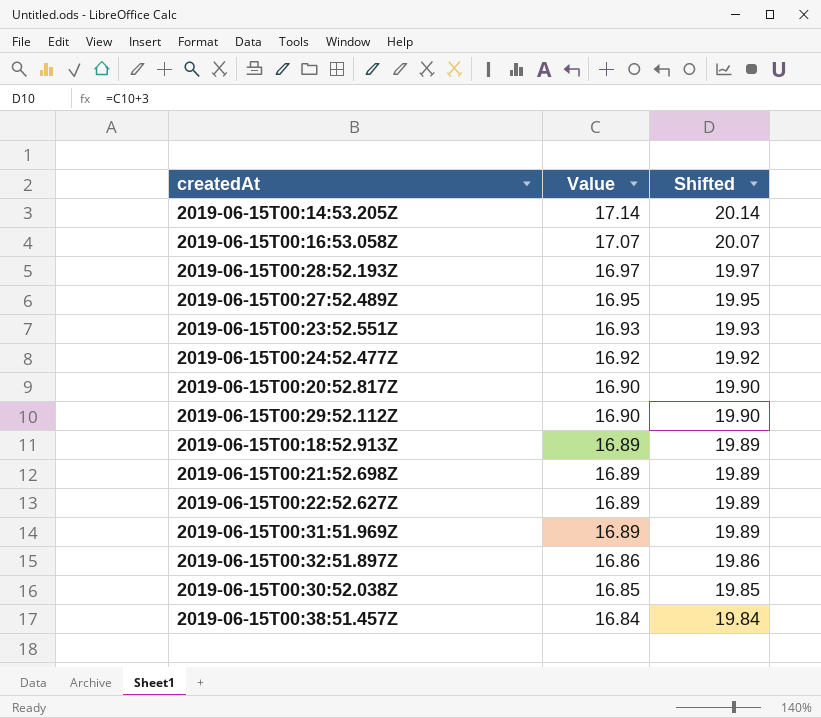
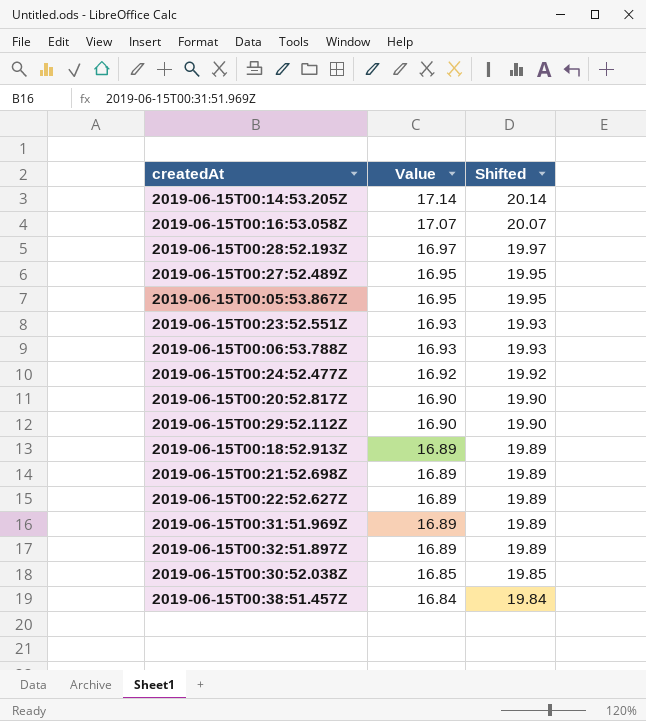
row 2019-06-15T00:05:53.867Z: none -> 16.95 | 19.95
row 2019-06-15T00:06:53.788Z: none -> 16.93 | 19.93
2019-06-15T00:32:51.897Z | Value: 16.86 -> 16.89
2019-06-15T00:32:51.897Z | Shifted: 19.86 -> 19.89

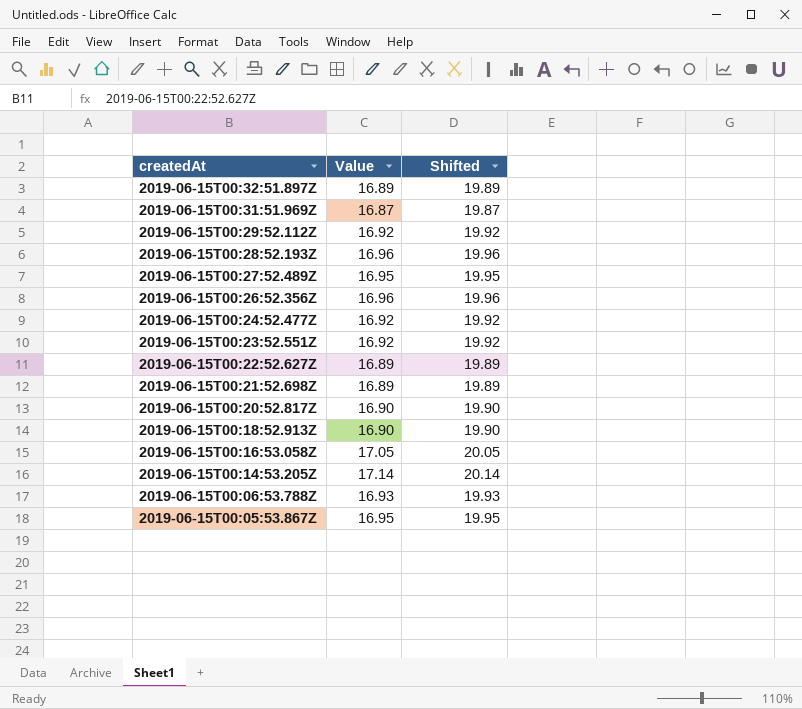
row order: Value descending -> createdAt descending
row 2019-06-15T00:30:52.038Z: 16.85 | 19.85 -> none
row 2019-06-15T00:38:51.457Z: 16.84 | 19.84 -> none
2019-06-15T00:31:51.969Z | Value: 16.89 -> 16.87
2019-06-15T00:31:51.969Z | Shifted: 19.89 -> 19.87
2019-06-15T00:29:52.112Z | Value: 16.90 -> 16.92
2019-06-15T00:29:52.112Z | Shifted: 19.90 -> 19.92
2019-06-15T00:28:52.193Z | Value: 16.97 -> 16.96
2019-06-15T00:28:52.193Z | Shifted: 19.97 -> 19.96
row 2019-06-15T00:26:52.356Z: none -> 16.96 | 19.96
2019-06-15T00:23:52.551Z | Value: 16.93 -> 16.92
2019-06-15T00:23:52.551Z | Shifted: 19.93 -> 19.92
2019-06-15T00:18:52.913Z | Value: 16.89 -> 16.90
2019-06-15T00:18:52.913Z | Shifted: 19.89 -> 19.90
2019-06-15T00:16:53.058Z | Value: 17.07 -> 17.05
2019-06-15T00:16:53.058Z | Shifted: 20.07 -> 20.05

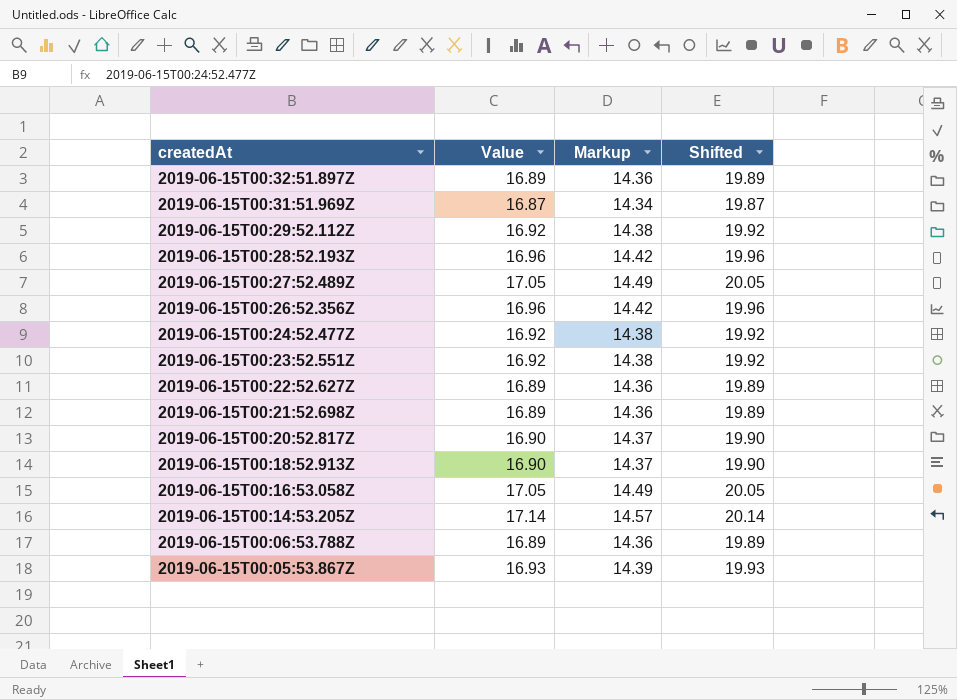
column Markup | formula: none -> [Value] * 0.85
2019-06-15T00:27:52.489Z | Value: 16.95 -> 17.05
2019-06-15T00:27:52.489Z | Shifted: 19.95 -> 20.05
2019-06-15T00:06:53.788Z | Value: 16.93 -> 16.89
2019-06-15T00:06:53.788Z | Shifted: 19.93 -> 19.89
2019-06-15T00:05:53.867Z | Value: 16.95 -> 16.93
2019-06-15T00:05:53.867Z | Shifted: 19.95 -> 19.93

